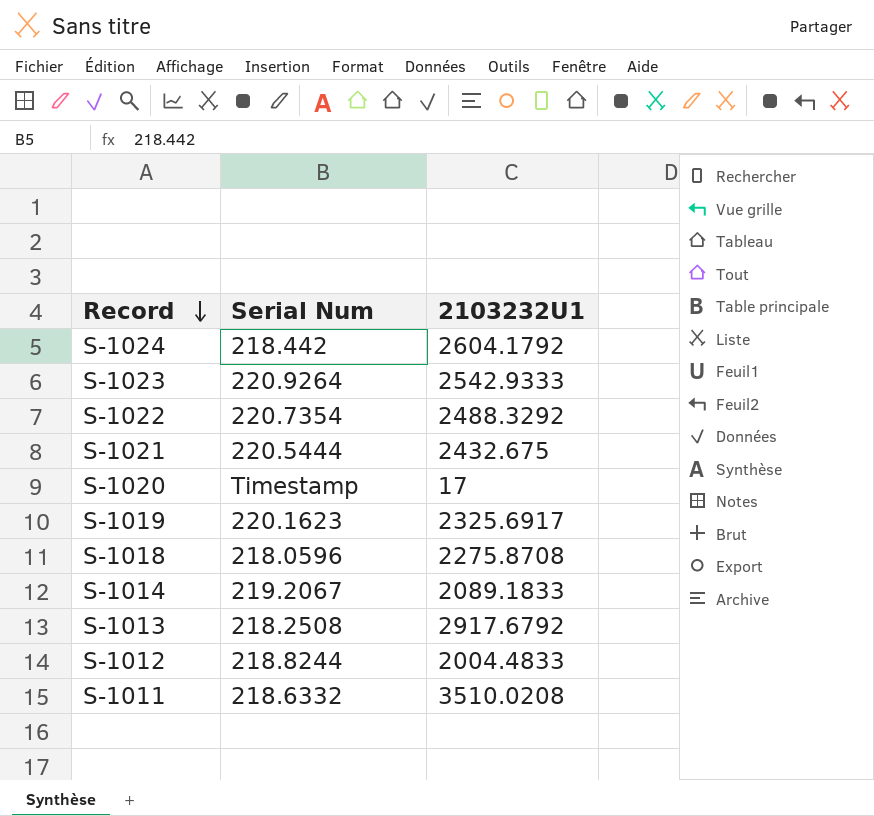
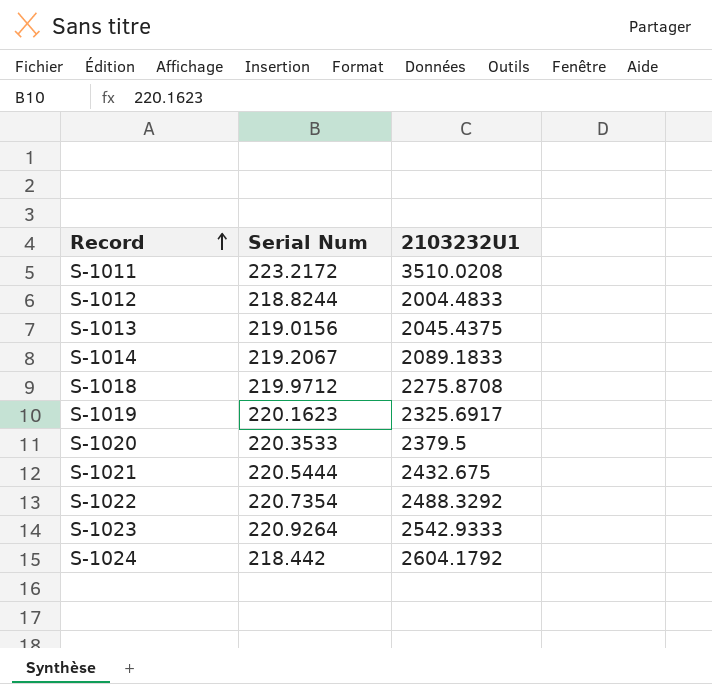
row order: Record descending -> Record ascending
S-1011 | Serial Num: 218.6332 -> 223.2172
S-1013 | Serial Num: 218.2508 -> 219.0156
S-1013 | 2103232U1: 2917.6792 -> 2045.4375
S-1018 | Serial Num: 218.0596 -> 219.9712
S-1020 | Serial Num: Timestamp -> 220.3533
S-1020 | 2103232U1: 17 -> 2379.5

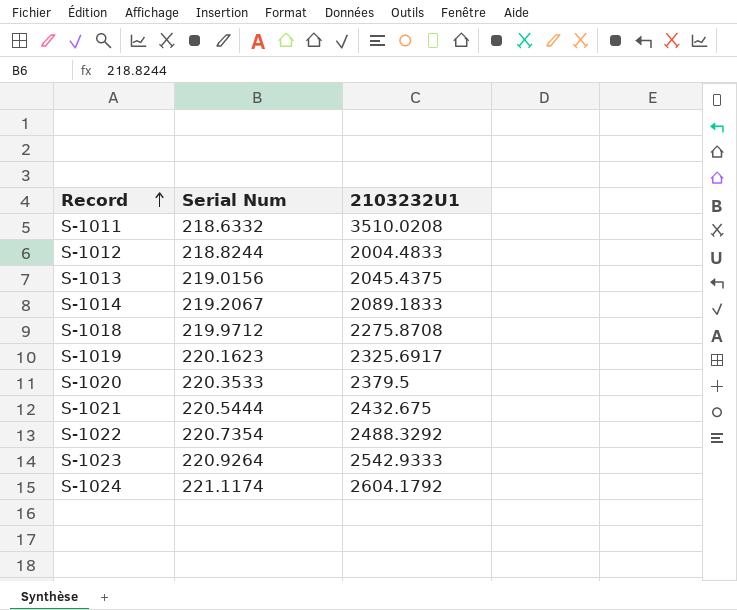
S-1011 | Serial Num: 223.2172 -> 218.6332
S-1024 | Serial Num: 218.442 -> 221.1174

